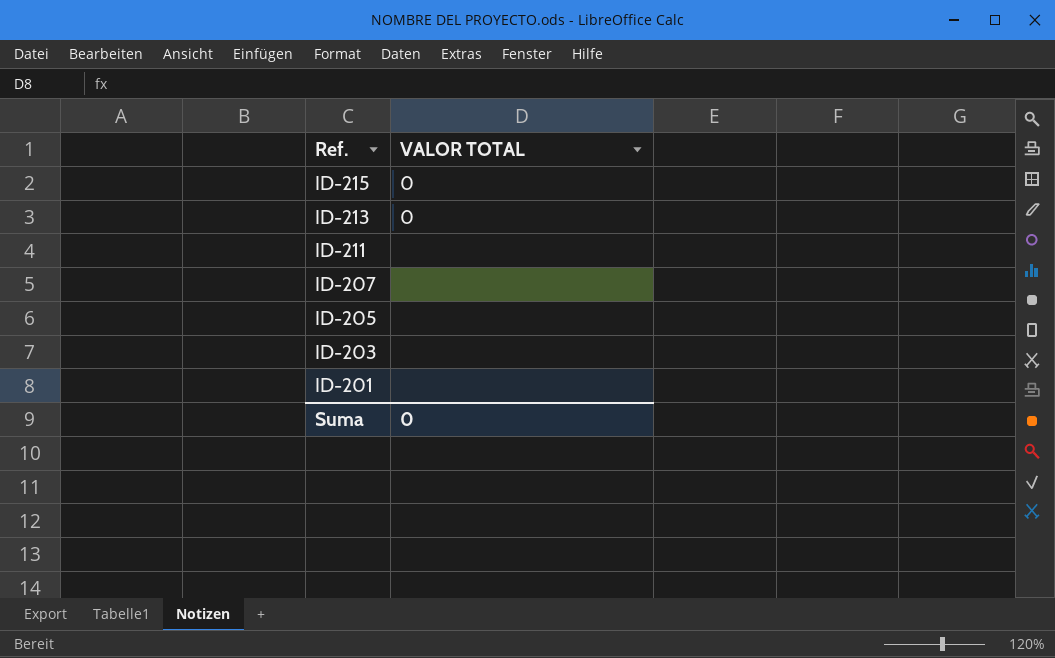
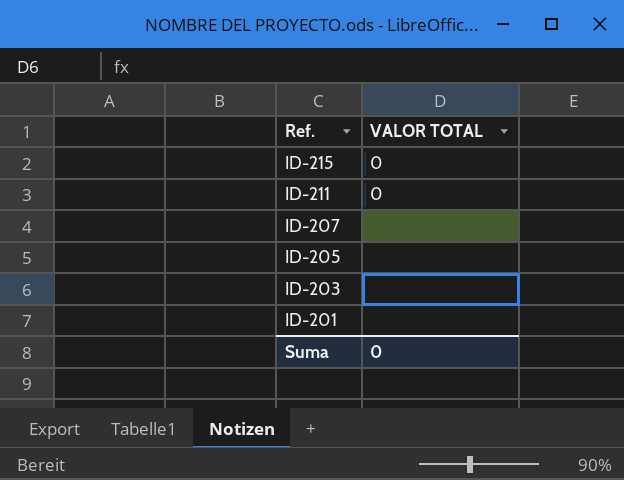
row ID-213: 0 -> none
ID-211 | VALOR TOTAL: none -> 0

